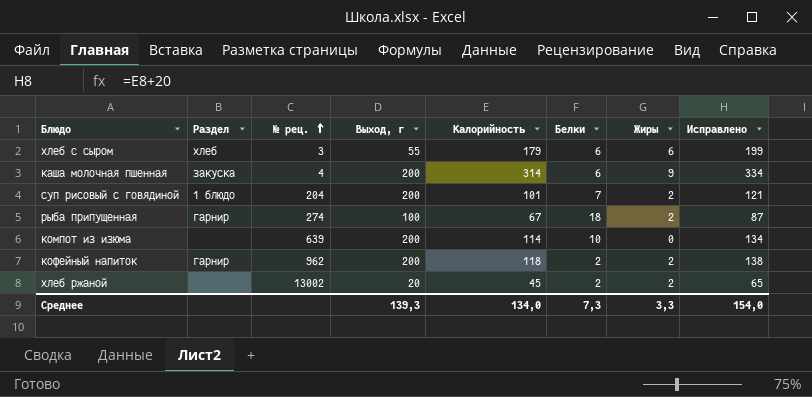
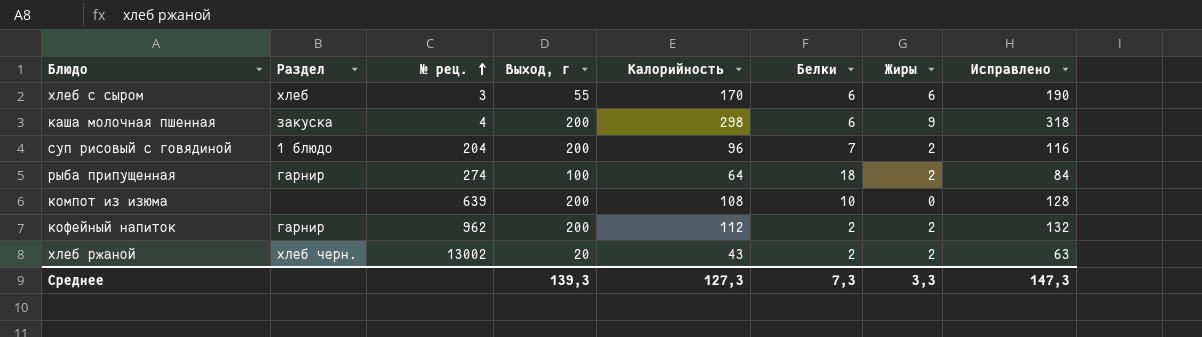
хлеб с сыром | Калорийность: 179 -> 170
хлеб с сыром | Исправлено: 199 -> 190
каша молочная пшенная | Калорийность: 314 -> 298
каша молочная пшенная | Исправлено: 334 -> 318
суп рисовый с говядиной | Калорийность: 101 -> 96
суп рисовый с говядиной | Исправлено: 121 -> 116
рыба припущенная | Калорийность: 67 -> 64
рыба припущенная | Исправлено: 87 -> 84
компот из изюма | Калорийность: 114 -> 108
компот из изюма | Исправлено: 134 -> 128
кофейный напиток | Калорийность: 118 -> 112
кофейный напиток | Исправлено: 138 -> 132
хлеб ржаной | Раздел: none -> хлеб черн.
хлеб ржаной | Калорийность: 45 -> 43
хлеб ржаной | Исправлено: 65 -> 63
Среднее | Калорийность: 134,0 -> 127,3
Среднее | Исправлено: 154,0 -> 147,3

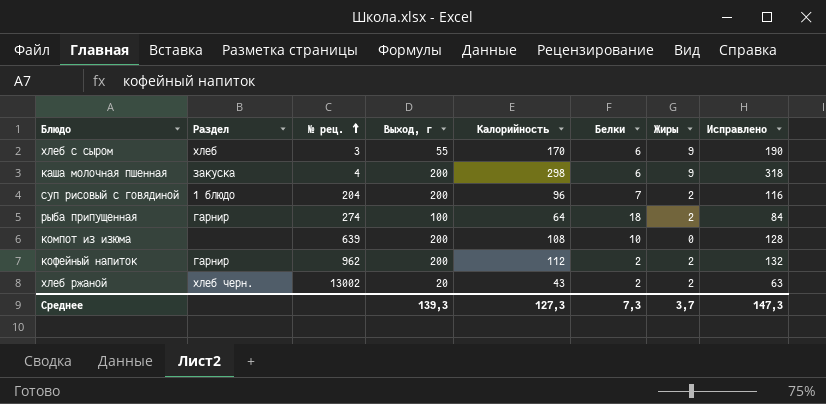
хлеб с сыром | Жиры: 6 -> 9
Среднее | Жиры: 3,3 -> 3,7

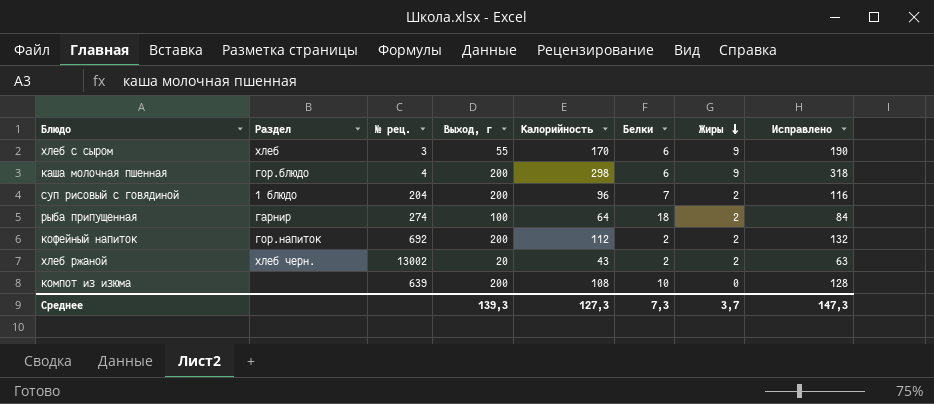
row order: № рец. ascending -> Жиры descending
каша молочная пшенная | Раздел: закуска -> гор.блюдо
кофейный напиток | Раздел: гарнир -> гор.напиток
кофейный напиток | № рец.: 962 -> 692

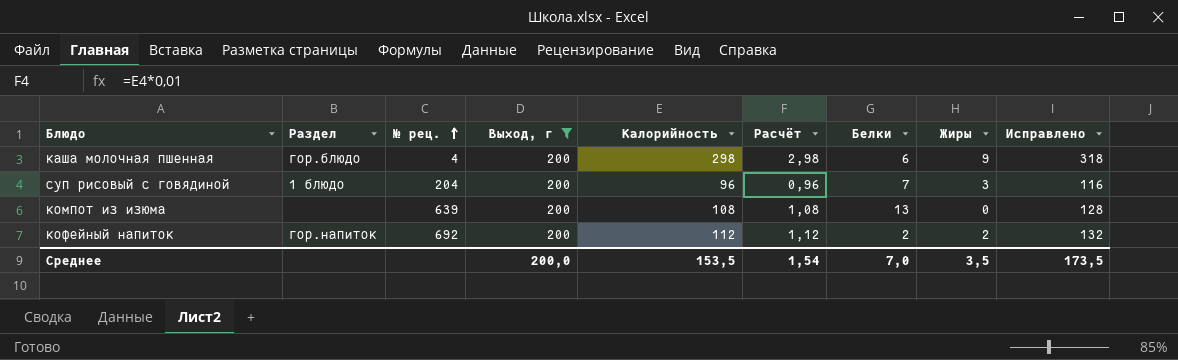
filter: none -> Выход, г = 200
row order: Жиры descending -> № рец. ascending
column Расчёт | formula: none -> [Калорийность] * 0,01
суп рисовый с говядиной | Жиры: 2 -> 3
компот из изюма | Белки: 10 -> 13
Среднее | Выход, г: 139,3 -> 200,0
Среднее | Калорийность: 127,3 -> 153,5
Среднее | Белки: 7,3 -> 7,0
Среднее | Жиры: 3,7 -> 3,5
Среднее | Исправлено: 147,3 -> 173,5

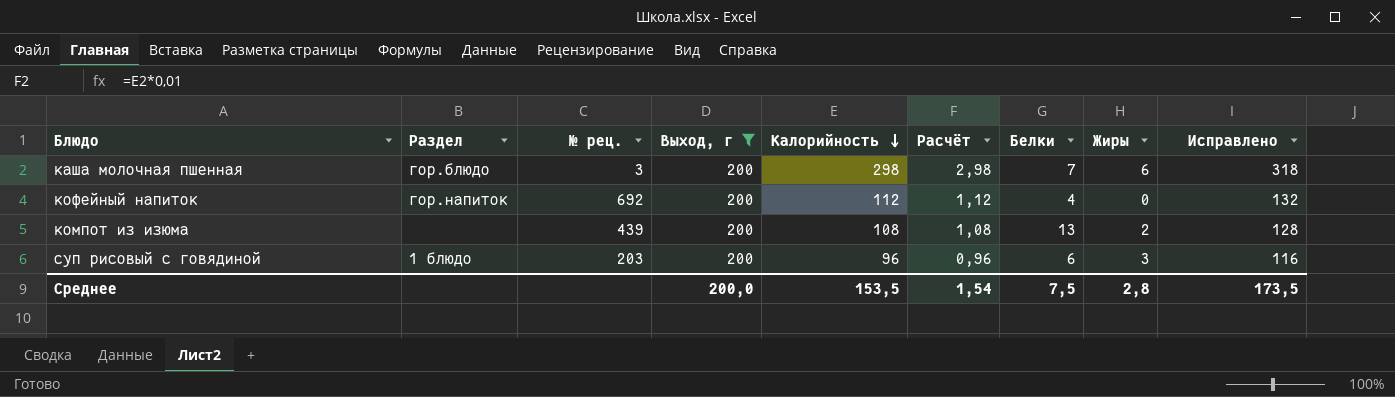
row order: № рец. ascending -> Калорийность descending
каша молочная пшенная | № рец.: 4 -> 3
каша молочная пшенная | Белки: 6 -> 7
каша молочная пшенная | Жиры: 9 -> 6
кофейный напиток | Белки: 2 -> 4
кофейный напиток | Жиры: 2 -> 0
компот из изюма | № рец.: 639 -> 439
компот из изюма | Жиры: 0 -> 2
суп рисовый с говядиной | № рец.: 204 -> 203
суп рисовый с говядиной | Белки: 7 -> 6
Среднее | Белки: 7,0 -> 7,5
Среднее | Жиры: 3,5 -> 2,8

